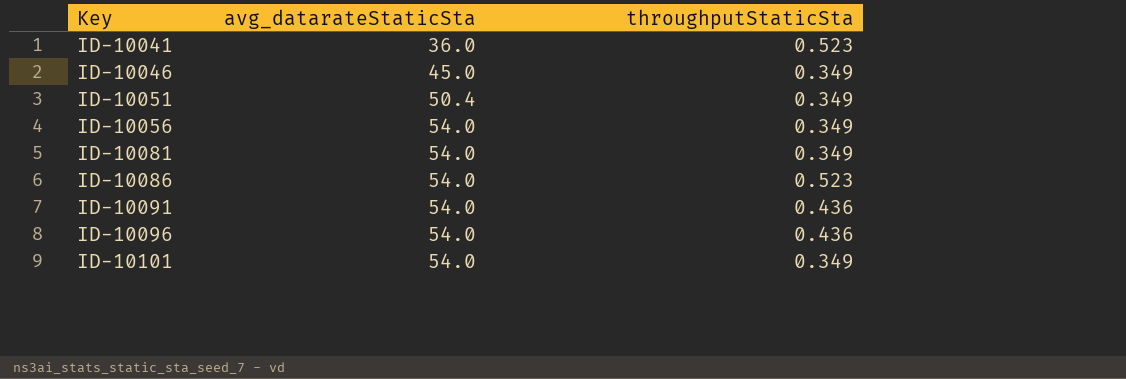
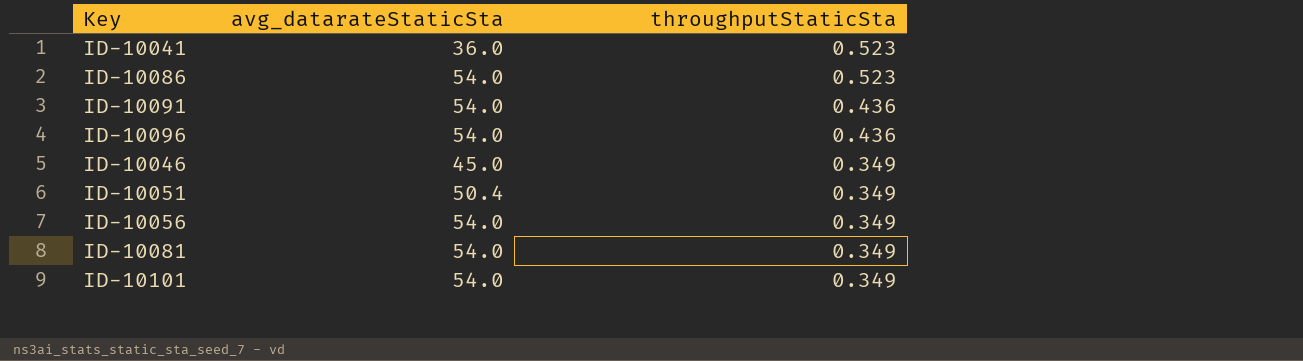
row order: Key ascending -> throughputStaticSta descending

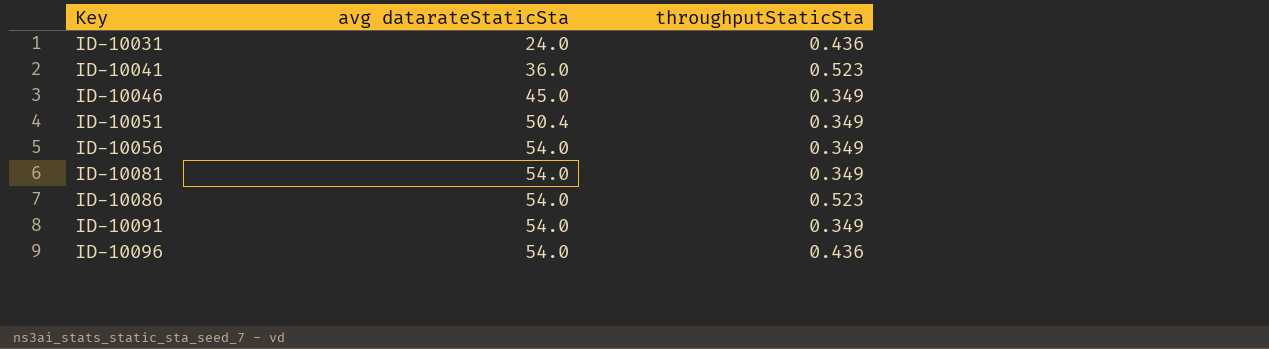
row order: throughputStaticSta descending -> Key ascending
column name: avg_datarateStaticSta -> avg datarateStaticSta
row ID-10101: 54.0 | 0.349 -> none
row ID-10031: none -> 24.0 | 0.436
ID-10091 | throughputStaticSta: 0.436 -> 0.349

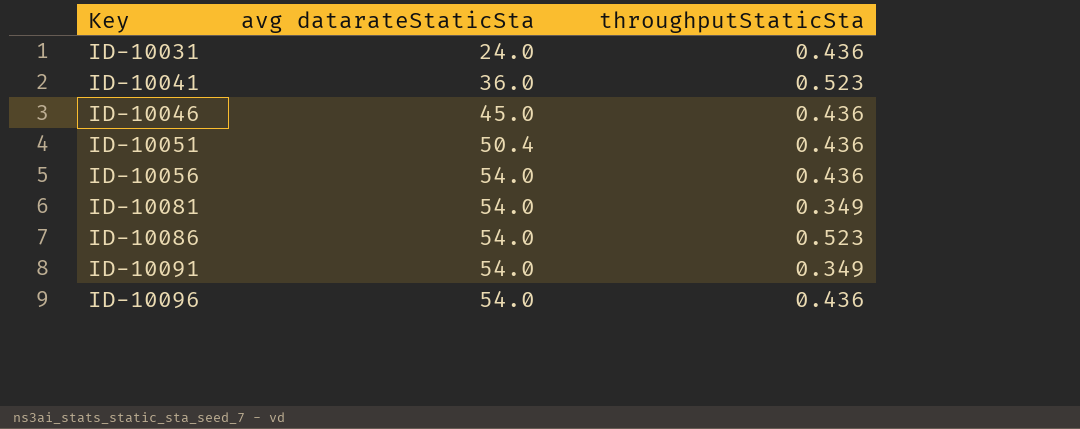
ID-10046 | throughputStaticSta: 0.349 -> 0.436
ID-10051 | throughputStaticSta: 0.349 -> 0.436
ID-10056 | throughputStaticSta: 0.349 -> 0.436

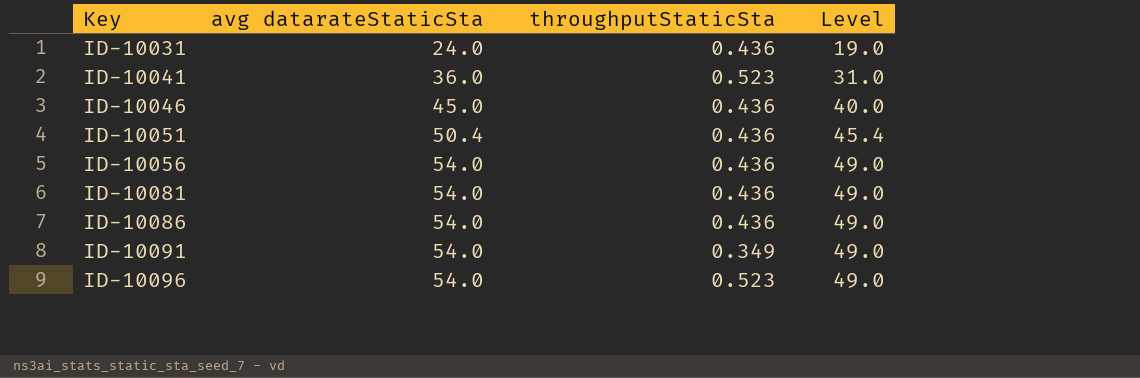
column Level | formula: none -> [avg datarateStaticSta] - 5
ID-10081 | throughputStaticSta: 0.349 -> 0.436
ID-10086 | throughputStaticSta: 0.523 -> 0.436
ID-10096 | throughputStaticSta: 0.436 -> 0.523

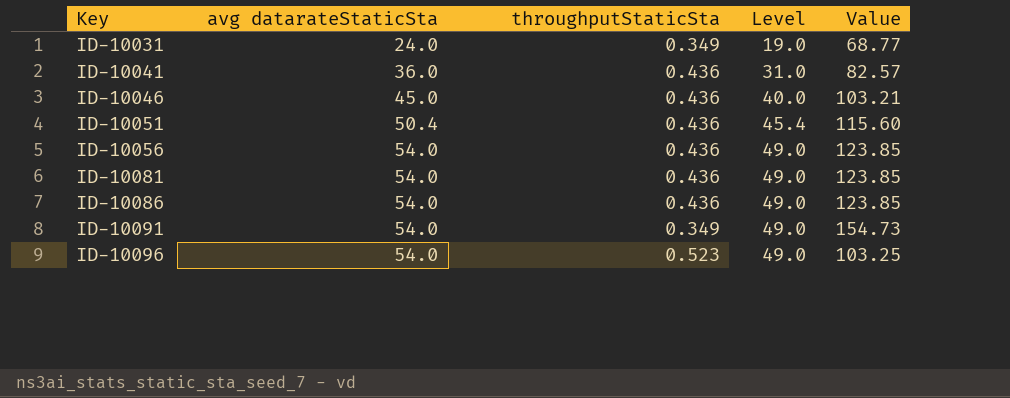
column Value | formula: none -> [avg datarateStaticSta] / [throughputStaticSta]
ID-10031 | throughputStaticSta: 0.436 -> 0.349
ID-10041 | throughputStaticSta: 0.523 -> 0.436

